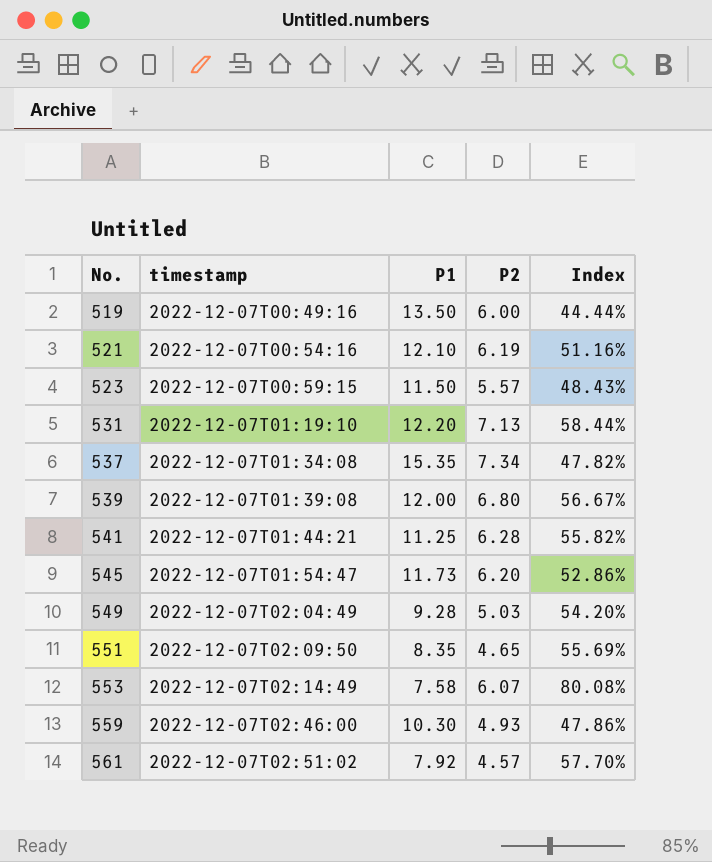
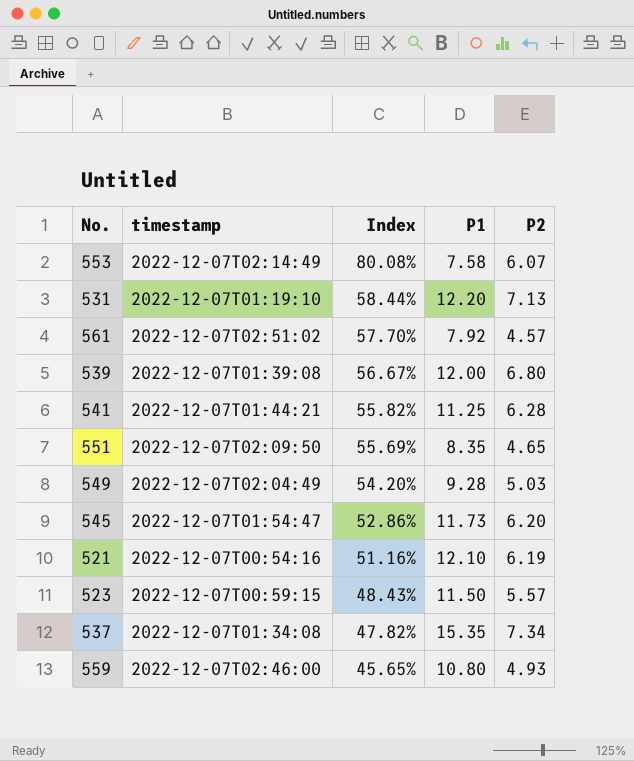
row order: No. ascending -> Index descending
column Index | position: 5 -> 3
row 519: 2022-12-07T00:49:16 | 13.50 | 6.00 | 44.44% -> none
559 | Index: 47.86% -> 45.65%
559 | P1: 10.30 -> 10.80

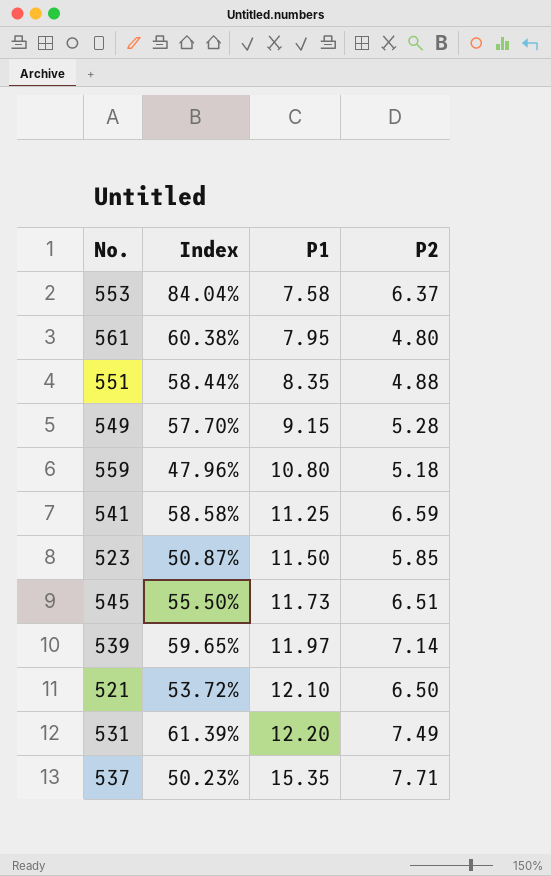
row order: Index descending -> P1 ascending
column timestamp | position: 2 -> none
553 | Index: 80.08% -> 84.04%
553 | P2: 6.07 -> 6.37
561 | Index: 57.70% -> 60.38%
561 | P1: 7.92 -> 7.95
561 | P2: 4.57 -> 4.80
551 | Index: 55.69% -> 58.44%
551 | P2: 4.65 -> 4.88
549 | Index: 54.20% -> 57.70%
549 | P1: 9.28 -> 9.15
549 | P2: 5.03 -> 5.28
559 | Index: 45.65% -> 47.96%
559 | P2: 4.93 -> 5.18
541 | Index: 55.82% -> 58.58%
541 | P2: 6.28 -> 6.59
523 | Index: 48.43% -> 50.87%
523 | P2: 5.57 -> 5.85
545 | Index: 52.86% -> 55.50%
545 | P2: 6.20 -> 6.51
539 | Index: 56.67% -> 59.65%
539 | P1: 12.00 -> 11.97
539 | P2: 6.80 -> 7.14
521 | Index: 51.16% -> 53.72%
521 | P2: 6.19 -> 6.50
531 | Index: 58.44% -> 61.39%
531 | P2: 7.13 -> 7.49
537 | Index: 47.82% -> 50.23%
537 | P2: 7.34 -> 7.71

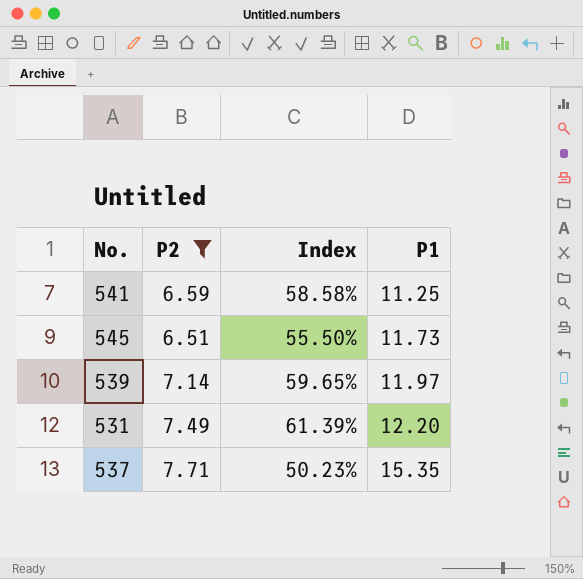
filter: none -> P2 >= 6.51
column P2 | position: 4 -> 2

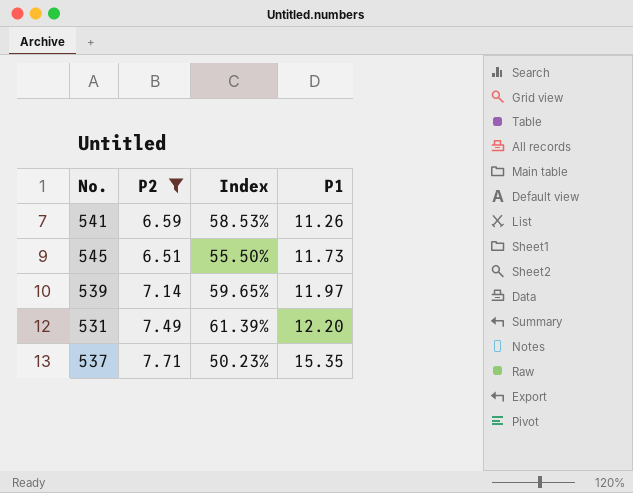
541 | Index: 58.58% -> 58.53%
541 | P1: 11.25 -> 11.26

